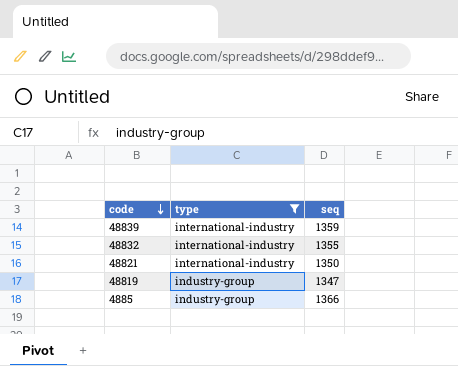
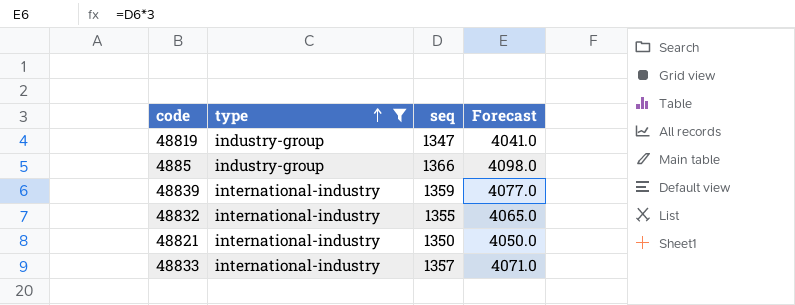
row order: code descending -> type ascending
column Forecast | formula: none -> [seq] * 3
row 48833: none -> international-industry | 1357 | 4071.0

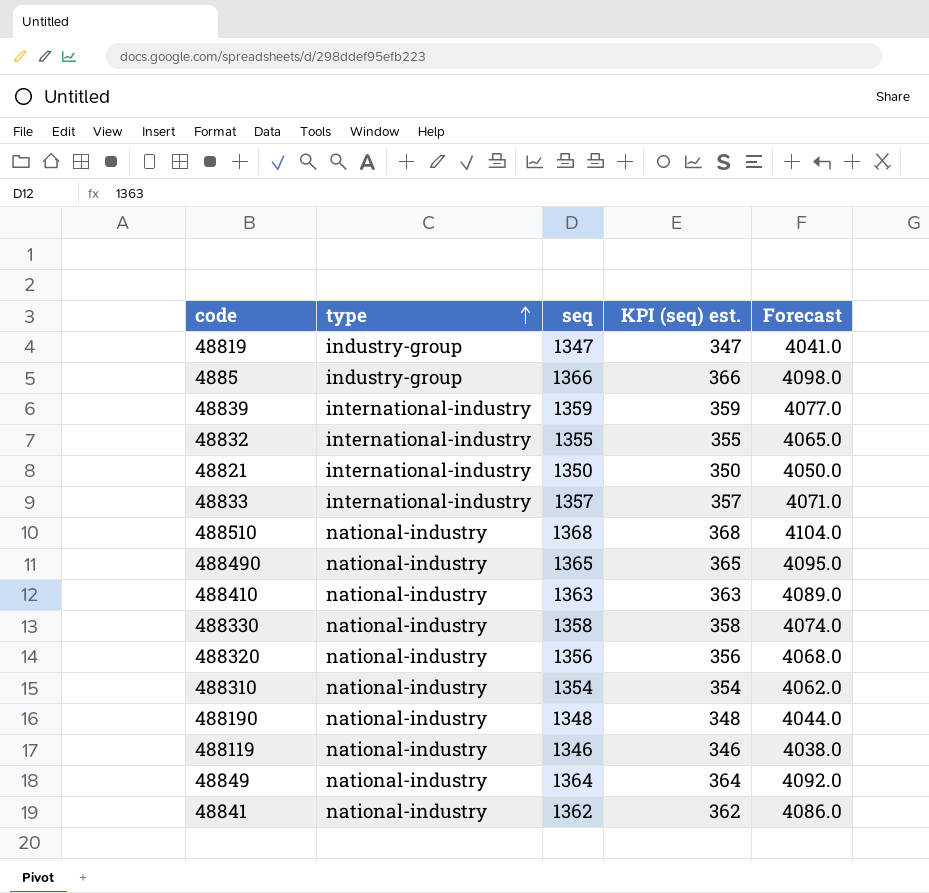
filter: type != national-industry -> none
column KPI (seq) est. | formula: none -> [seq] - 1000

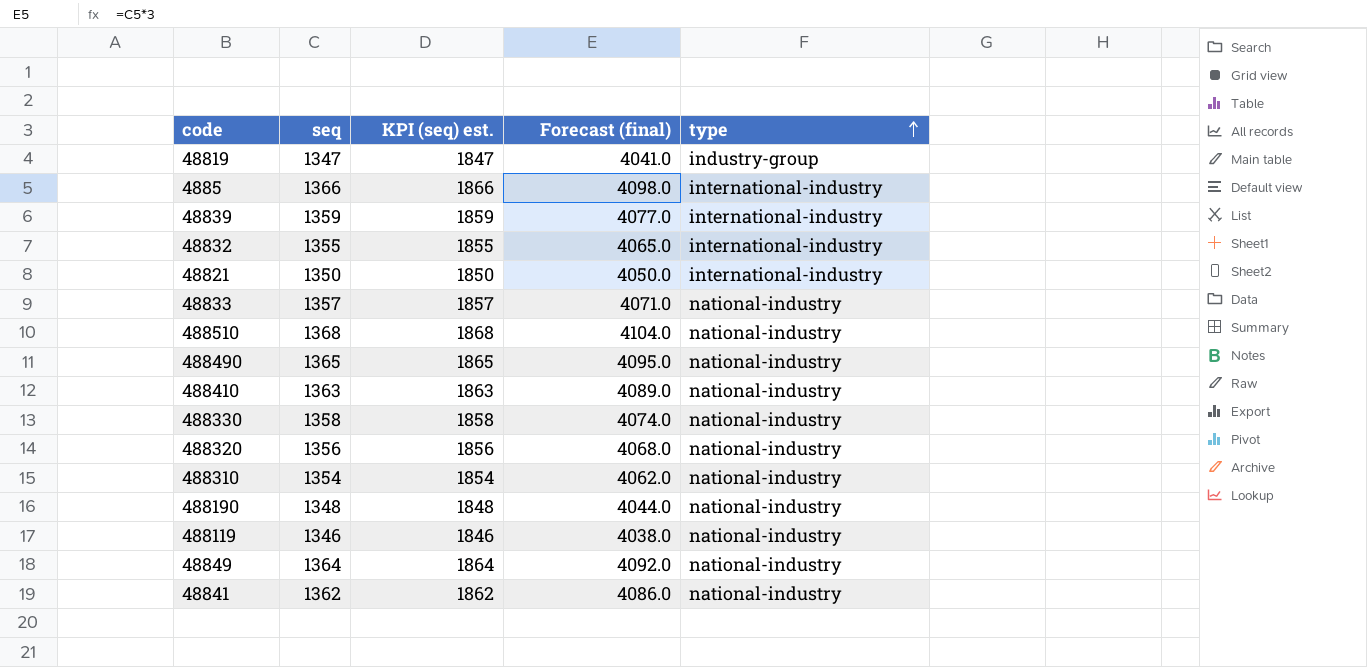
column KPI (seq) est. | formula: [seq] - 1000 -> [seq] + 500
column name: Forecast -> Forecast (final)
column type | position: 2 -> 5
4885 | type: industry-group -> international-industry
48833 | type: international-industry -> national-industry

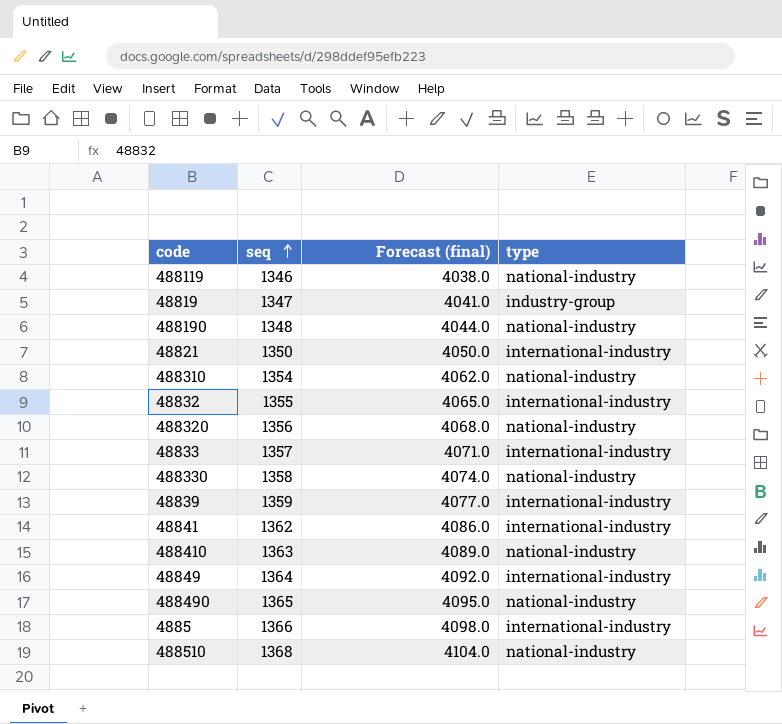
row order: type ascending -> seq ascending
column KPI (seq) est. | formula: [seq] + 500 -> none
48833 | type: national-industry -> international-industry
48841 | type: national-industry -> international-industry
48849 | type: national-industry -> international-industry

